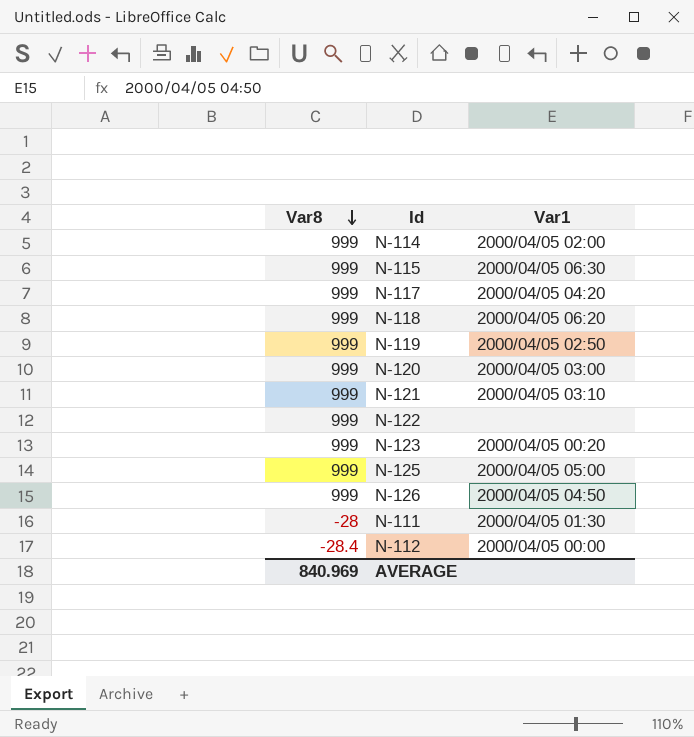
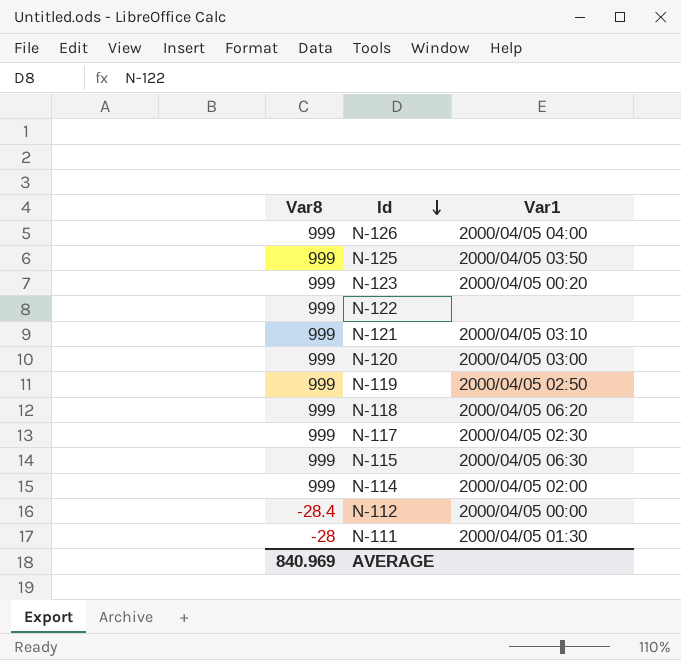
row order: Var8 descending -> Id descending
N-126 | Var1: 2000/04/05 04:50 -> 2000/04/05 04:00
N-125 | Var1: 2000/04/05 05:00 -> 2000/04/05 03:50
N-117 | Var1: 2000/04/05 04:20 -> 2000/04/05 02:30

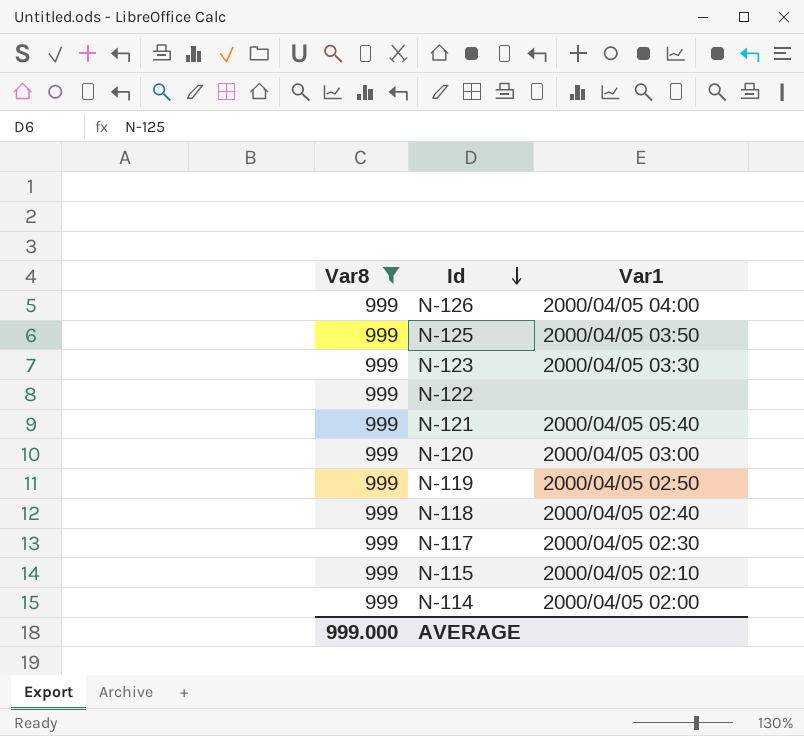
filter: none -> Var8 = 999
N-123 | Var1: 2000/04/05 00:20 -> 2000/04/05 03:30
N-121 | Var1: 2000/04/05 03:10 -> 2000/04/05 05:40
N-118 | Var1: 2000/04/05 06:20 -> 2000/04/05 02:40
N-115 | Var1: 2000/04/05 06:30 -> 2000/04/05 02:10
AVERAGE | Var8: 840.969 -> 999.000

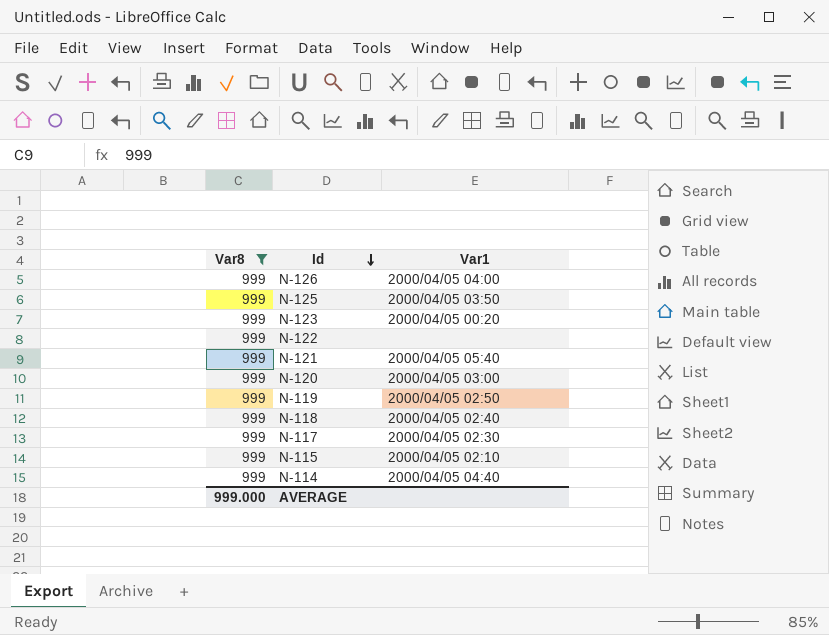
N-123 | Var1: 2000/04/05 03:30 -> 2000/04/05 00:20
N-114 | Var1: 2000/04/05 02:00 -> 2000/04/05 04:40

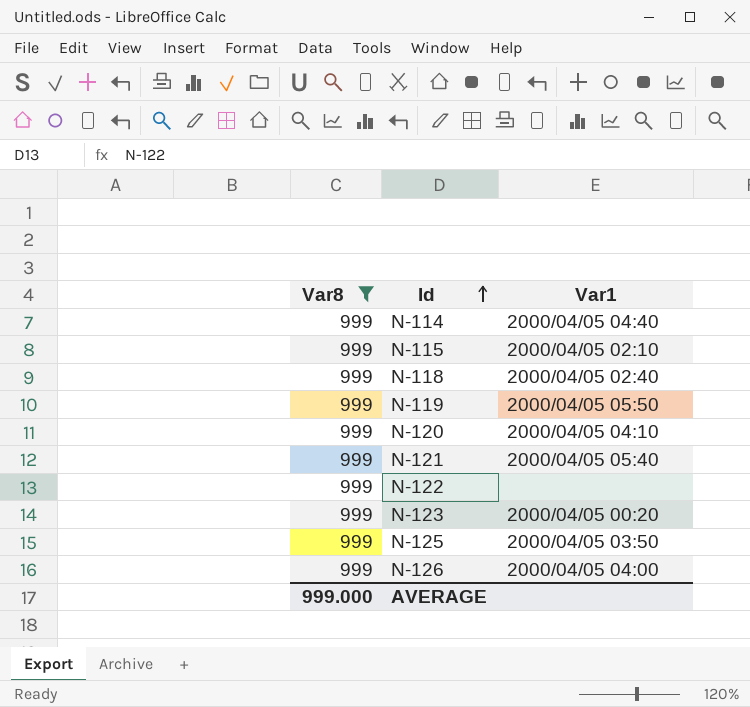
row order: Id descending -> Id ascending
row N-117: 999 | 2000/04/05 02:30 -> none
N-119 | Var1: 2000/04/05 02:50 -> 2000/04/05 05:50
N-120 | Var1: 2000/04/05 03:00 -> 2000/04/05 04:10

